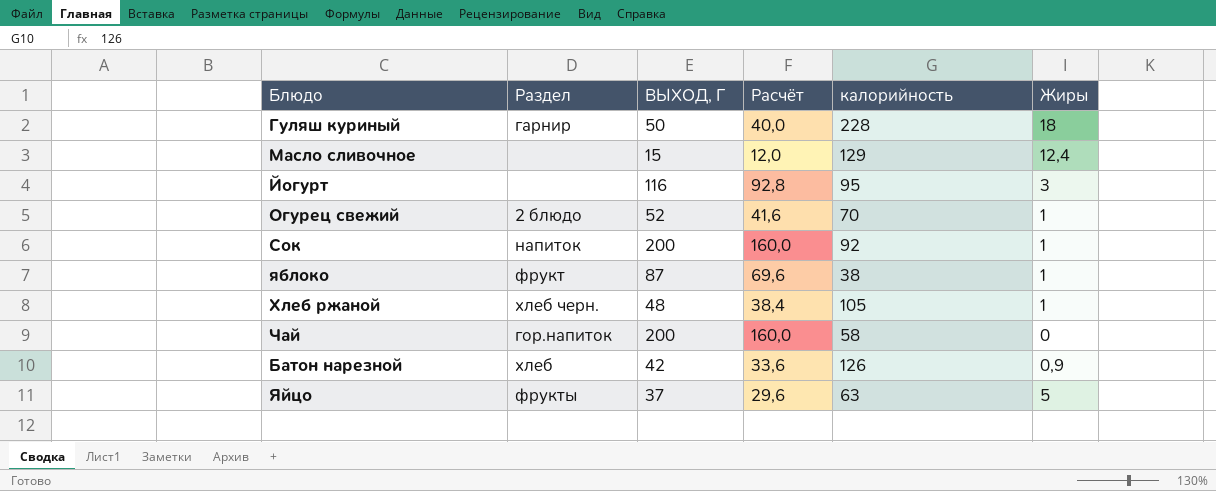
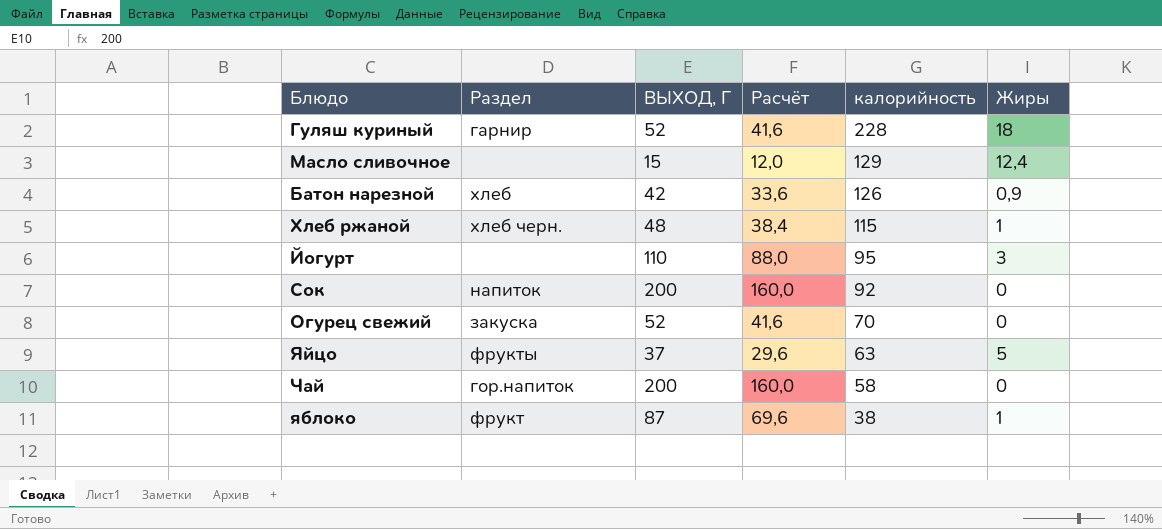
row order: none -> калорийность descending
Гуляш куриный | ВЫХОД, Г: 50 -> 52
Гуляш куриный | Расчёт: 40,0 -> 41,6
Хлеб ржаной | калорийность: 105 -> 115
Йогурт | ВЫХОД, Г: 116 -> 110
Йогурт | Расчёт: 92,8 -> 88,0
Сок | Жиры: 1 -> 0
Огурец свежий | Раздел: 2 блюдо -> закуска
Огурец свежий | Жиры: 1 -> 0

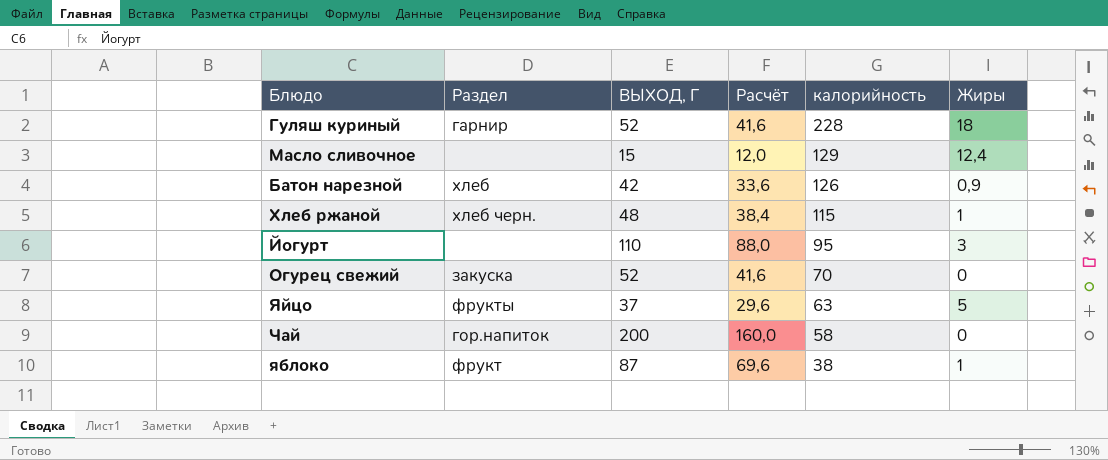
row Сок: напиток | 200 | 160,0 | 92 | 0 -> none

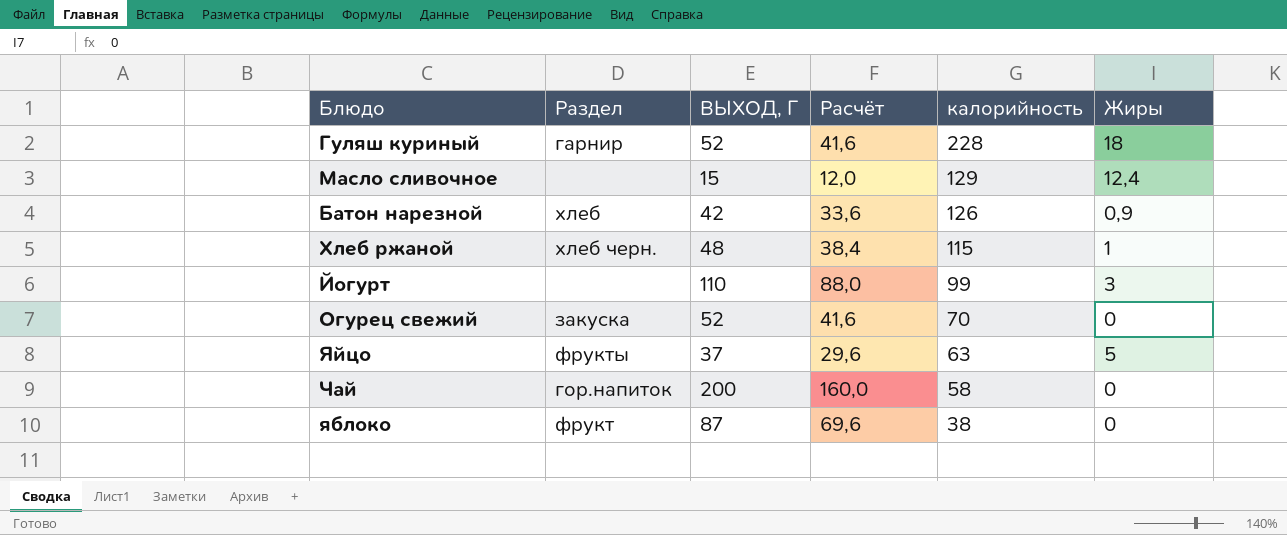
Йогурт | калорийность: 95 -> 99
яблоко | Жиры: 1 -> 0

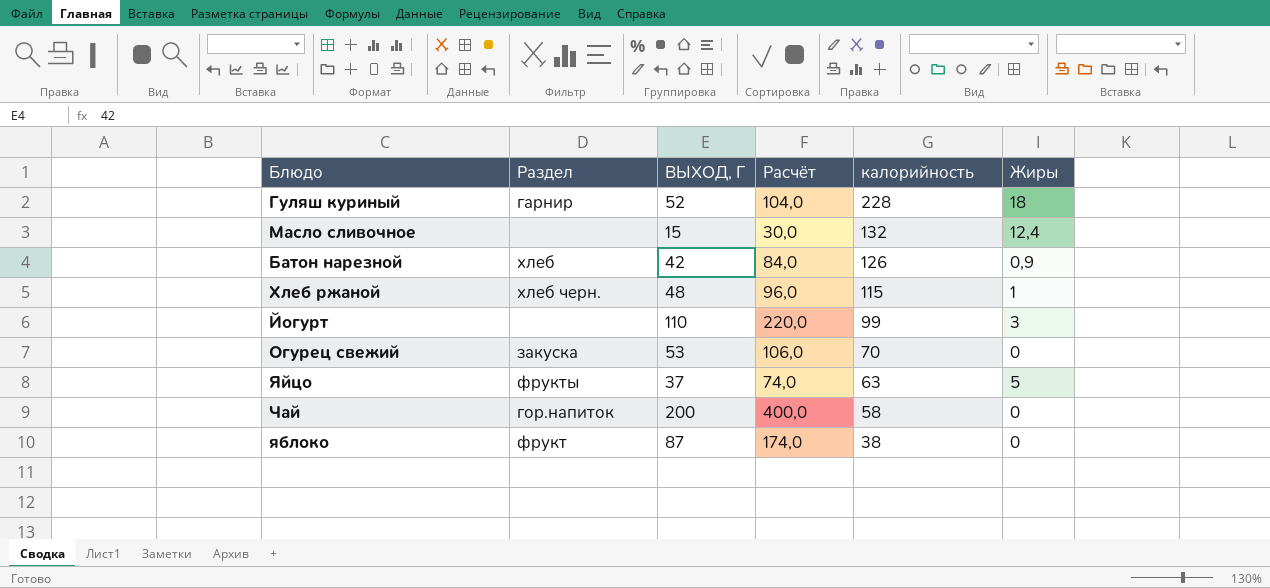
column Расчёт | formula: [ВЫХОД, Г] * 0,8 -> [ВЫХОД, Г] * 2
Масло сливочное | калорийность: 129 -> 132
Огурец свежий | ВЫХОД, Г: 52 -> 53

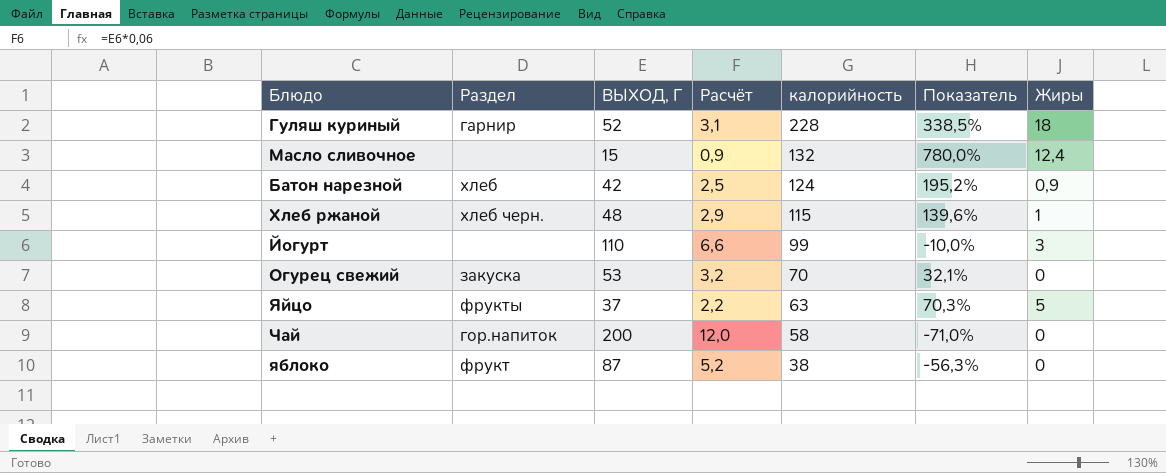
column Расчёт | formula: [ВЫХОД, Г] * 2 -> [ВЫХОД, Г] * 0,06
column Показатель | formula: none -> ([калорийность] - [ВЫХОД, Г]) / [ВЫХОД, Г]
Батон нарезной | калорийность: 126 -> 124

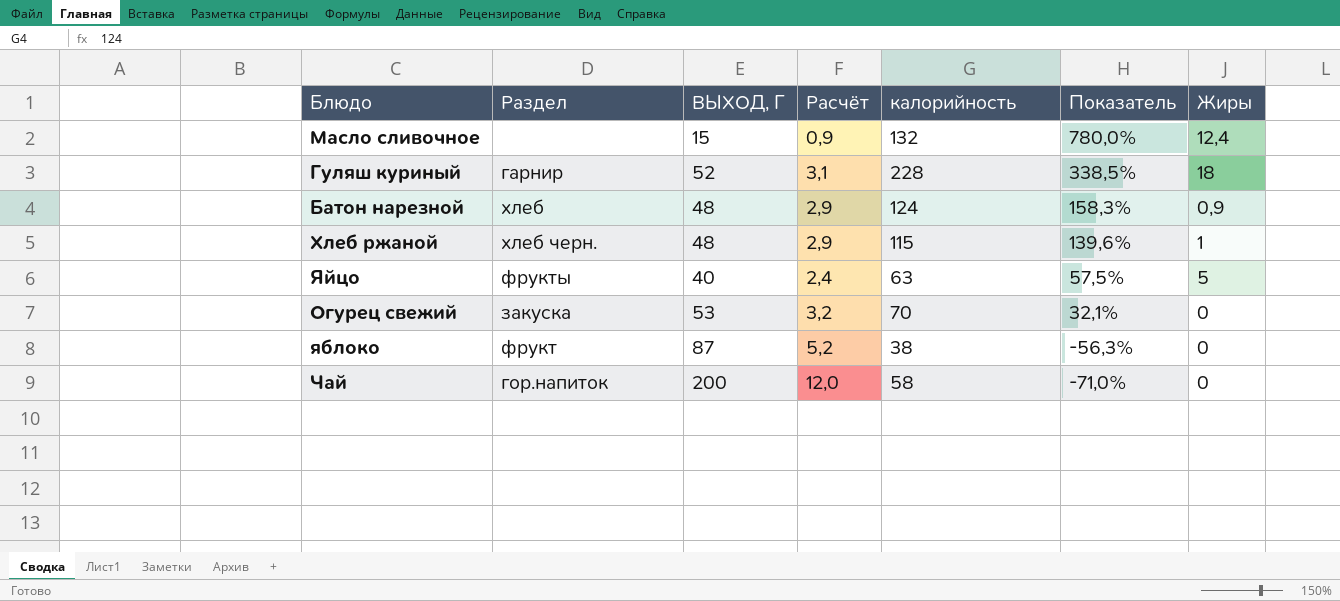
row order: калорийность descending -> Показатель descending
row Йогурт: none | 110 | 6,6 | 99 | -10,0% | 3 -> none
Батон нарезной | ВЫХОД, Г: 42 -> 48
Батон нарезной | Расчёт: 2,5 -> 2,9
Батон нарезной | Показатель: 195,2% -> 158,3%
Яйцо | ВЫХОД, Г: 37 -> 40
Яйцо | Расчёт: 2,2 -> 2,4
Яйцо | Показатель: 70,3% -> 57,5%

